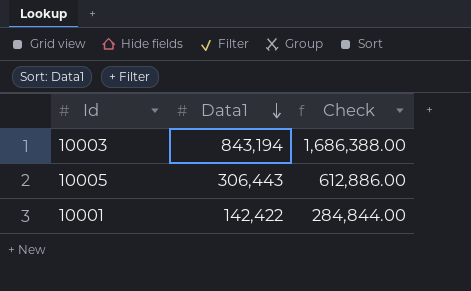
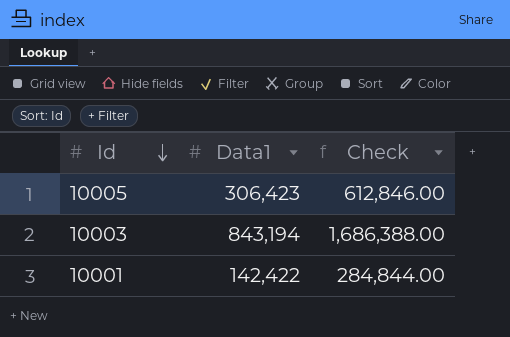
row order: Data1 descending -> Id descending
10005 | Data1: 306,443 -> 306,423
10005 | Check: 612,886.00 -> 612,846.00

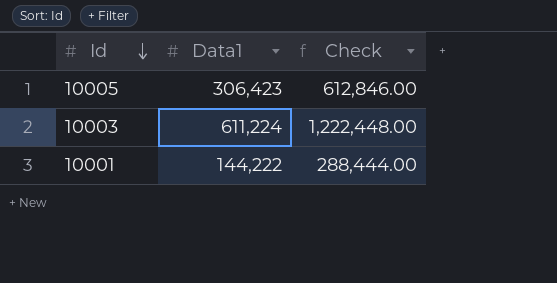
10003 | Data1: 843,194 -> 611,224
10003 | Check: 1,686,388.00 -> 1,222,448.00
10001 | Data1: 142,422 -> 144,222
10001 | Check: 284,844.00 -> 288,444.00

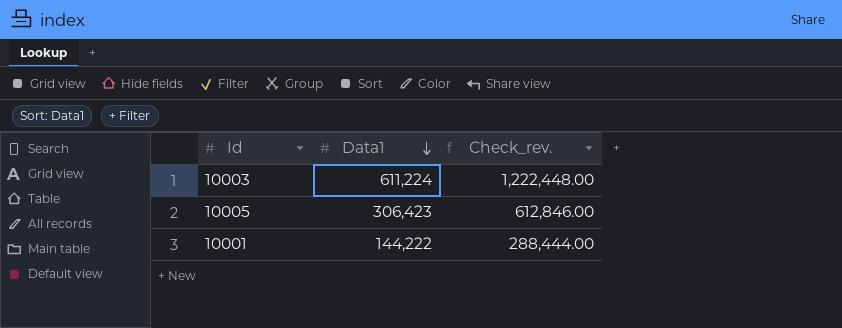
row order: Id descending -> Data1 descending
column name: Check -> Check_rev.

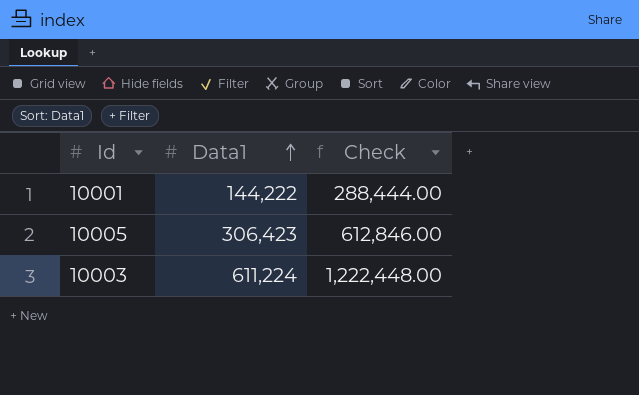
row order: Data1 descending -> Data1 ascending
column name: Check_rev. -> Check

